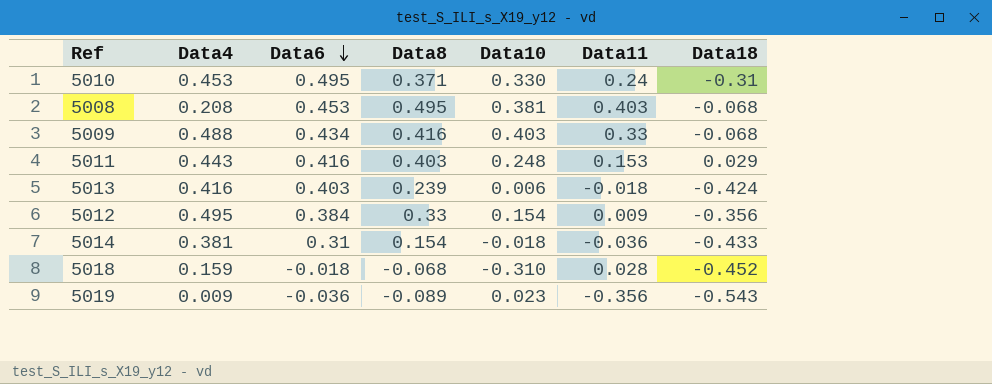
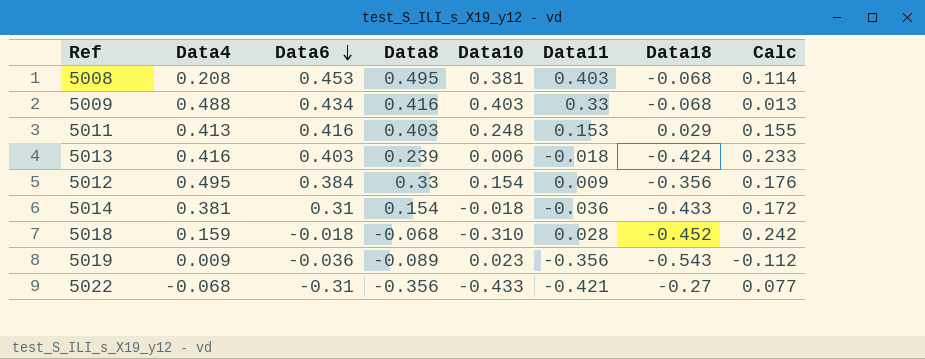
column Calc | formula: none -> [Data8] - [Data10]
row 5010: 0.453 | 0.495 | 0.371 | 0.330 | 0.24 | -0.31 -> none
5011 | Data4: 0.443 -> 0.413
row 5022: none -> -0.068 | -0.31 | -0.356 | -0.433 | -0.421 | -0.27 | 0.077

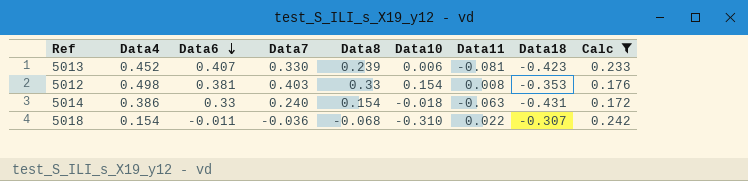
filter: none -> Calc >= 0.172
column Data7 | position: none -> 4
5013 | Data4: 0.416 -> 0.452
5013 | Data6: 0.403 -> 0.407
5013 | Data11: -0.018 -> -0.081
5013 | Data18: -0.424 -> -0.423
5012 | Data4: 0.495 -> 0.498
5012 | Data6: 0.384 -> 0.381
5012 | Data11: 0.009 -> 0.008
5012 | Data18: -0.356 -> -0.353
5014 | Data4: 0.381 -> 0.386
5014 | Data6: 0.31 -> 0.33
5014 | Data11: -0.036 -> -0.063
5014 | Data18: -0.433 -> -0.431
5018 | Data4: 0.159 -> 0.154
5018 | Data6: -0.018 -> -0.011
5018 | Data11: 0.028 -> 0.022
5018 | Data18: -0.452 -> -0.307

